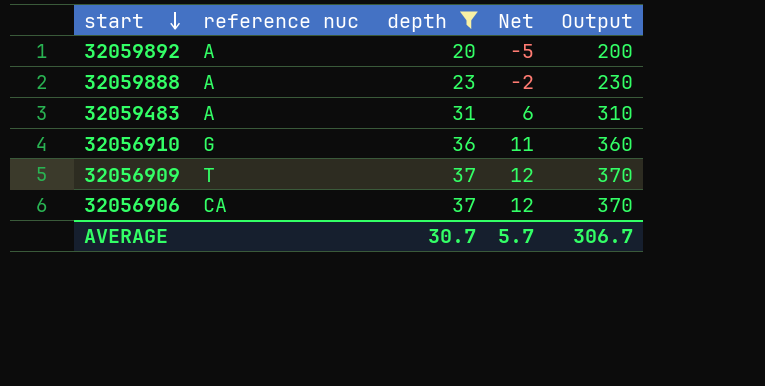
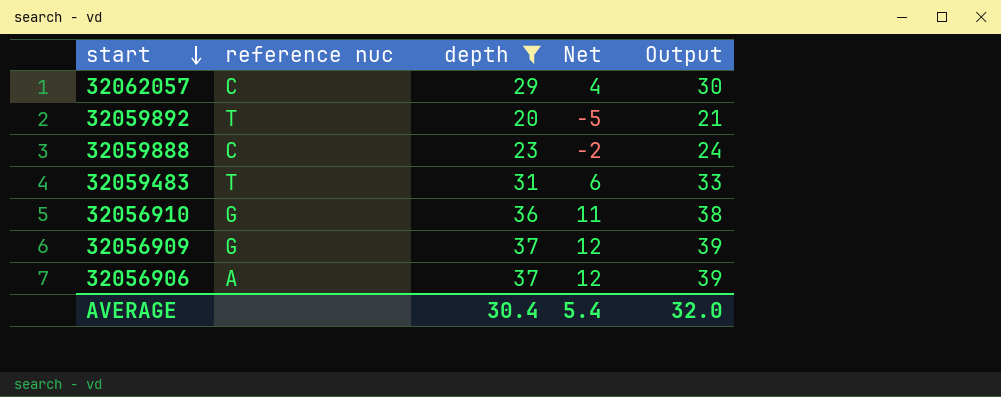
column Output | formula: [depth] * 10 -> [depth] * 1.05
row 32062057: none -> C | 29 | 4 | 30
32059892 | reference nuc: A -> T
32059888 | reference nuc: A -> C
32059483 | reference nuc: A -> T
32056909 | reference nuc: T -> G
32056906 | reference nuc: CA -> A
AVERAGE | depth: 30.7 -> 30.4
AVERAGE | Net: 5.7 -> 5.4
AVERAGE | Output: 306.7 -> 32.0

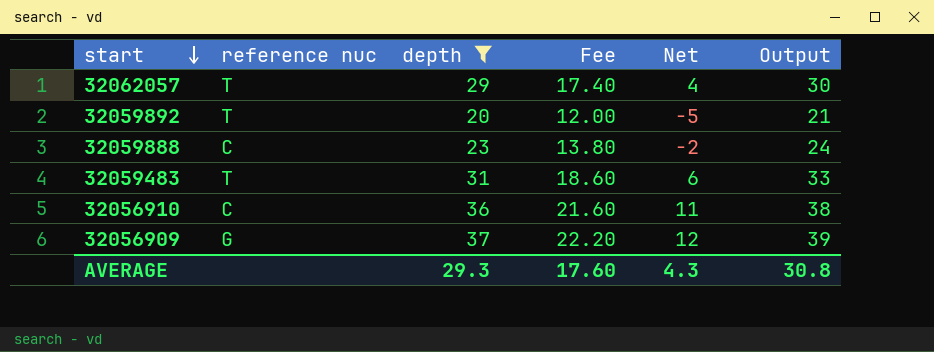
column Fee | formula: none -> [depth] * 0.6
row 32056906: A | 37 | 12 | 39 -> none
32062057 | reference nuc: C -> T
32056910 | reference nuc: G -> C
AVERAGE | depth: 30.4 -> 29.3
AVERAGE | Net: 5.4 -> 4.3
AVERAGE | Output: 32.0 -> 30.8

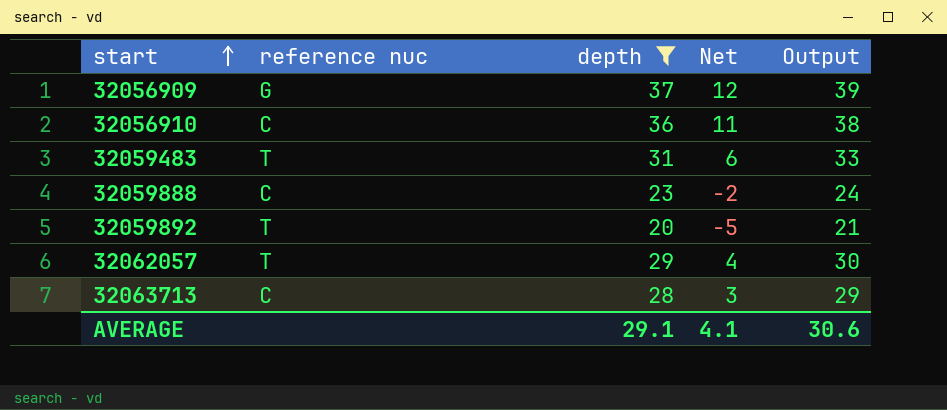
row order: start descending -> start ascending
column Fee | formula: [depth] * 0.6 -> none
row 32063713: none -> C | 28 | 3 | 29
AVERAGE | depth: 29.3 -> 29.1
AVERAGE | Net: 4.3 -> 4.1
AVERAGE | Output: 30.8 -> 30.6

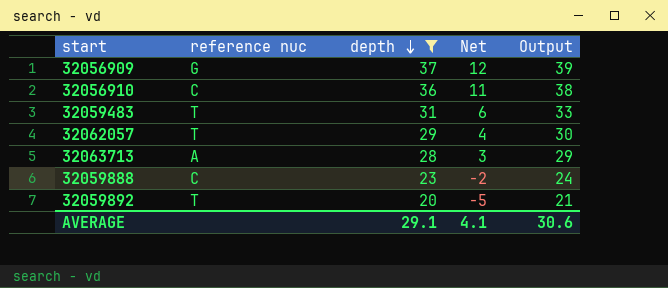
row order: start ascending -> depth descending
32063713 | reference nuc: C -> A

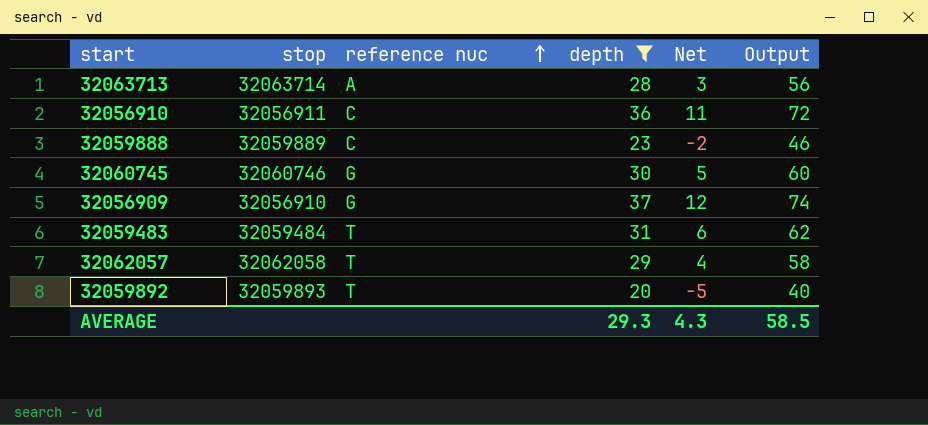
row order: depth descending -> reference nuc ascending
column stop | position: none -> 2
column Output | formula: [depth] * 1.05 -> [depth] * 2
row 32060745: none -> 32060746 | G | 30 | 5 | 60
AVERAGE | depth: 29.1 -> 29.3
AVERAGE | Net: 4.1 -> 4.3
AVERAGE | Output: 30.6 -> 58.5

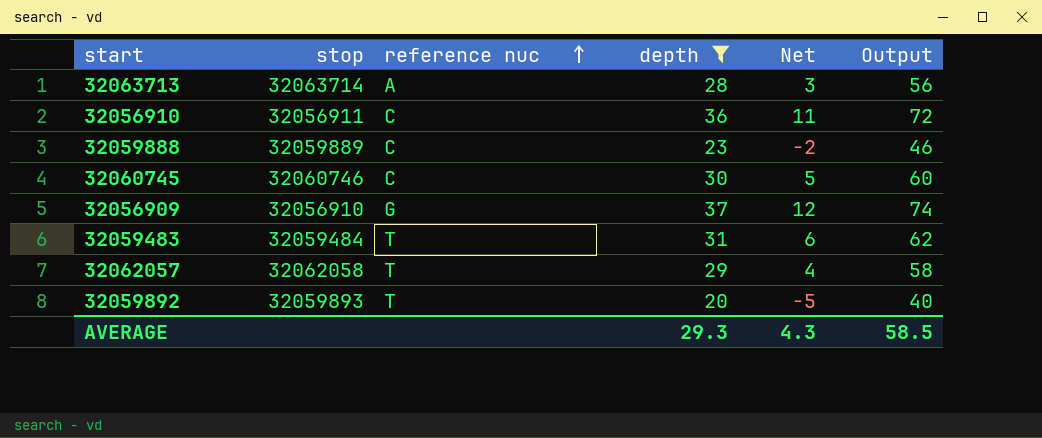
32060745 | reference nuc: G -> C

